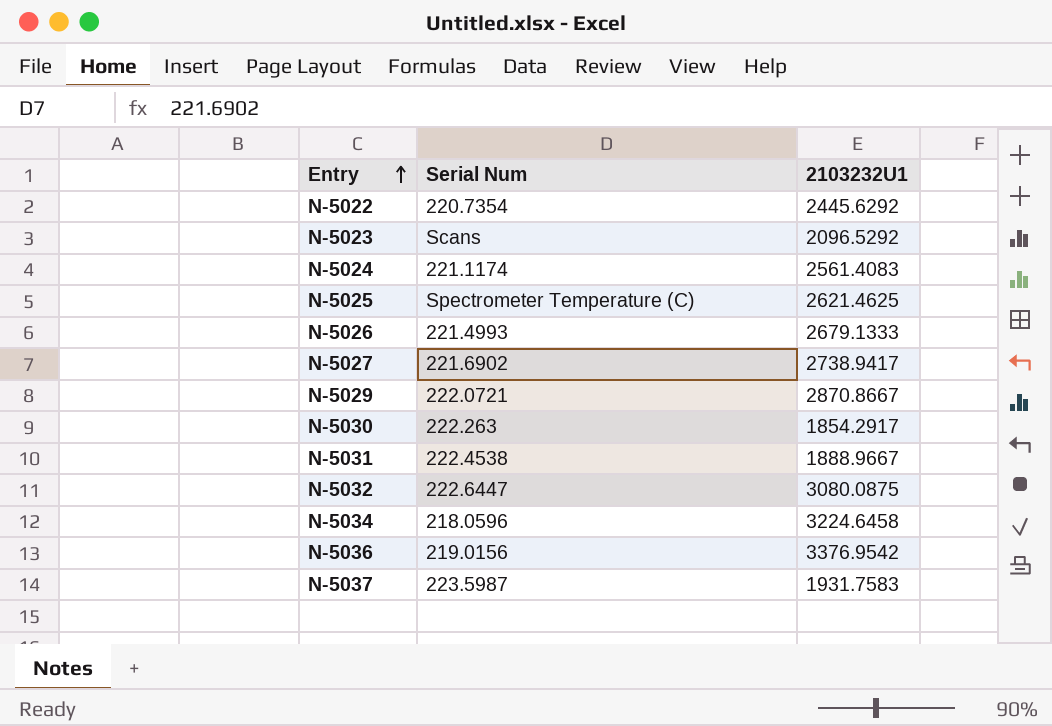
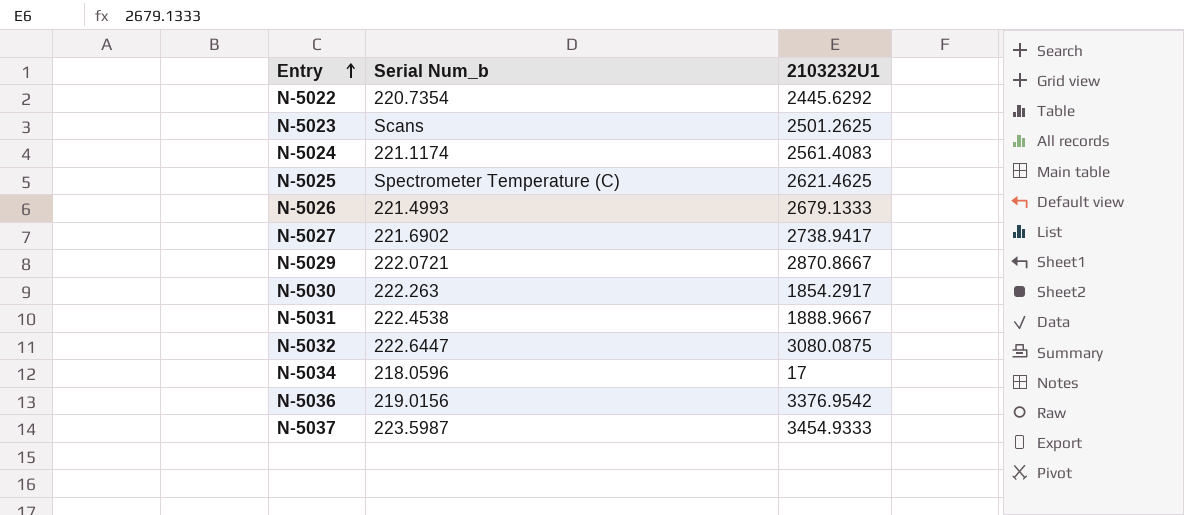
column name: Serial Num -> Serial Num_b
N-5023 | 2103232U1: 2096.5292 -> 2501.2625
N-5034 | 2103232U1: 3224.6458 -> 17
N-5037 | 2103232U1: 1931.7583 -> 3454.9333

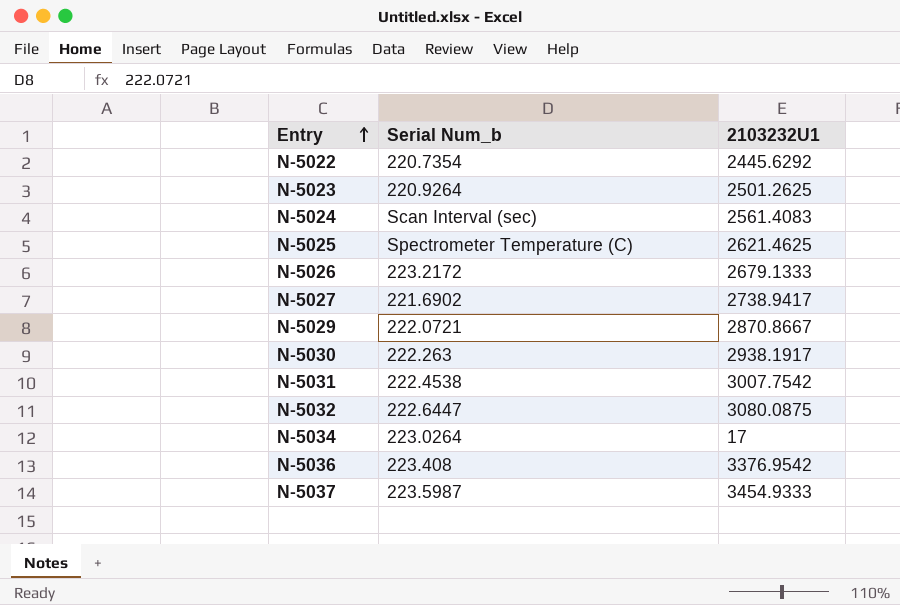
N-5023 | Serial Num_b: Scans -> 220.9264
N-5024 | Serial Num_b: 221.1174 -> Scan Interval (sec)
N-5026 | Serial Num_b: 221.4993 -> 223.2172
N-5030 | 2103232U1: 1854.2917 -> 2938.1917
N-5031 | 2103232U1: 1888.9667 -> 3007.7542
N-5034 | Serial Num_b: 218.0596 -> 223.0264
N-5036 | Serial Num_b: 219.0156 -> 223.408

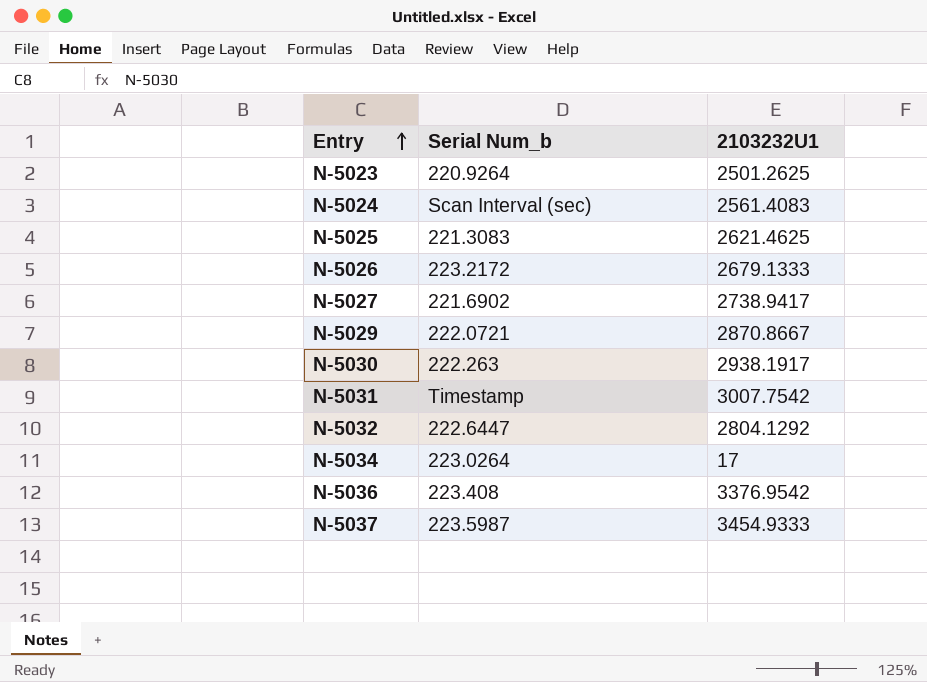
row N-5022: 220.7354 | 2445.6292 -> none
N-5025 | Serial Num_b: Spectrometer Temperature (C) -> 221.3083
N-5031 | Serial Num_b: 222.4538 -> Timestamp
N-5032 | 2103232U1: 3080.0875 -> 2804.1292

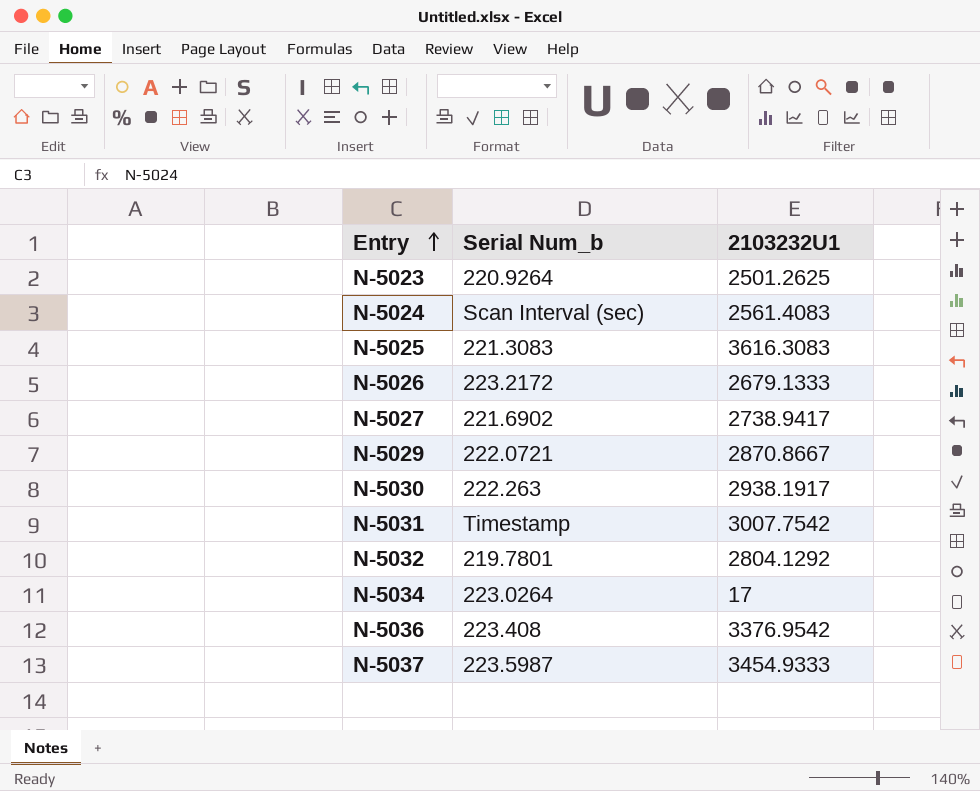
N-5025 | 2103232U1: 2621.4625 -> 3616.3083
N-5032 | Serial Num_b: 222.6447 -> 219.7801

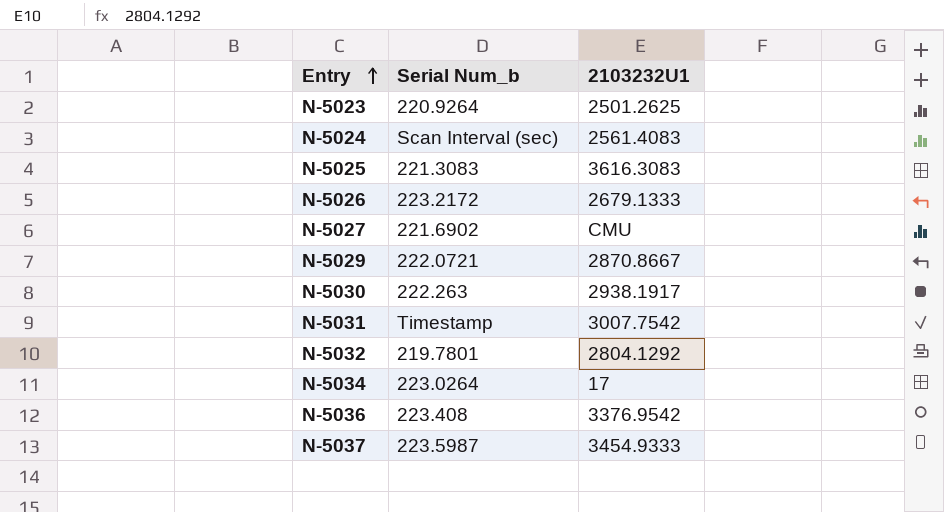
N-5027 | 2103232U1: 2738.9417 -> CMU

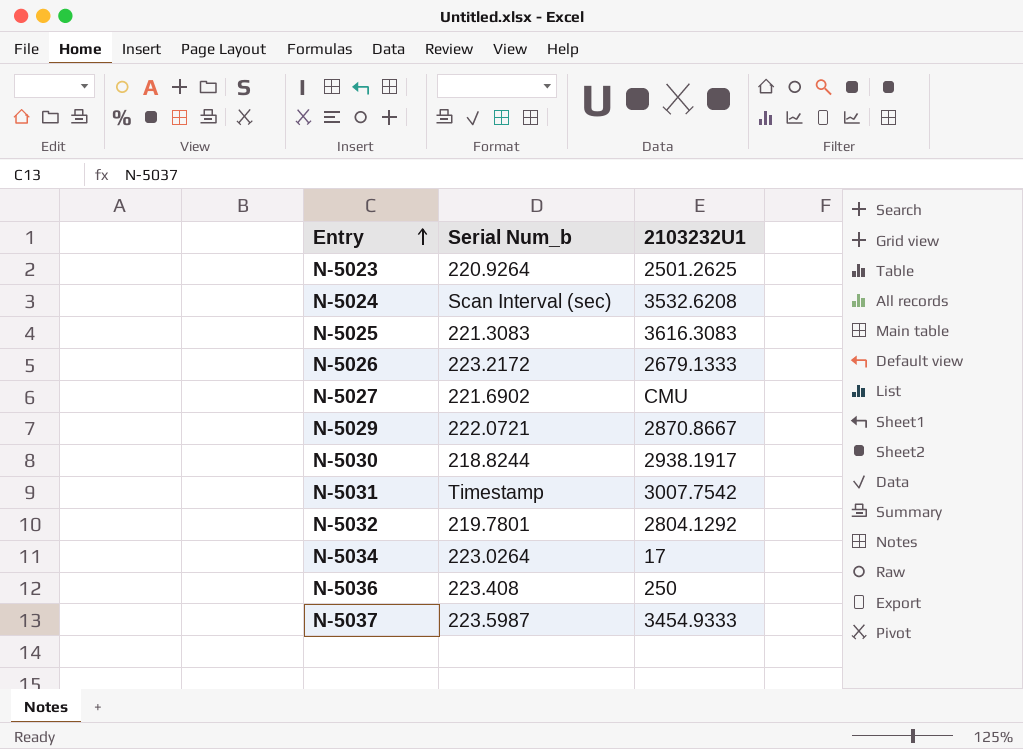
N-5024 | 2103232U1: 2561.4083 -> 3532.6208
N-5030 | Serial Num_b: 222.263 -> 218.8244
N-5036 | 2103232U1: 3376.9542 -> 250

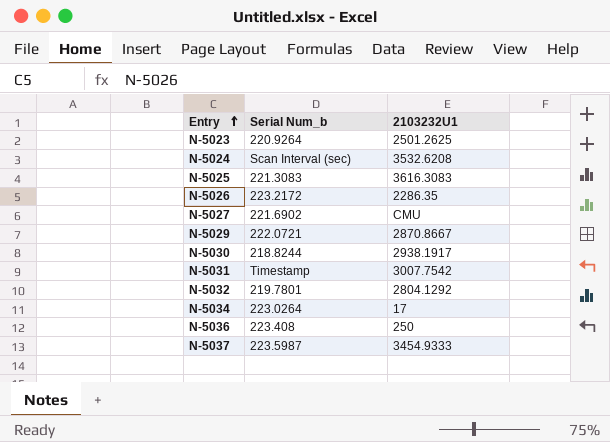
N-5026 | 2103232U1: 2679.1333 -> 2286.35

